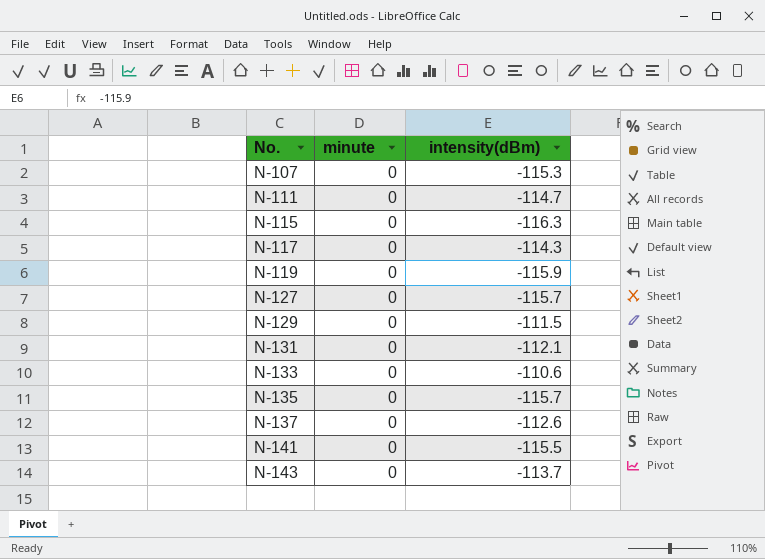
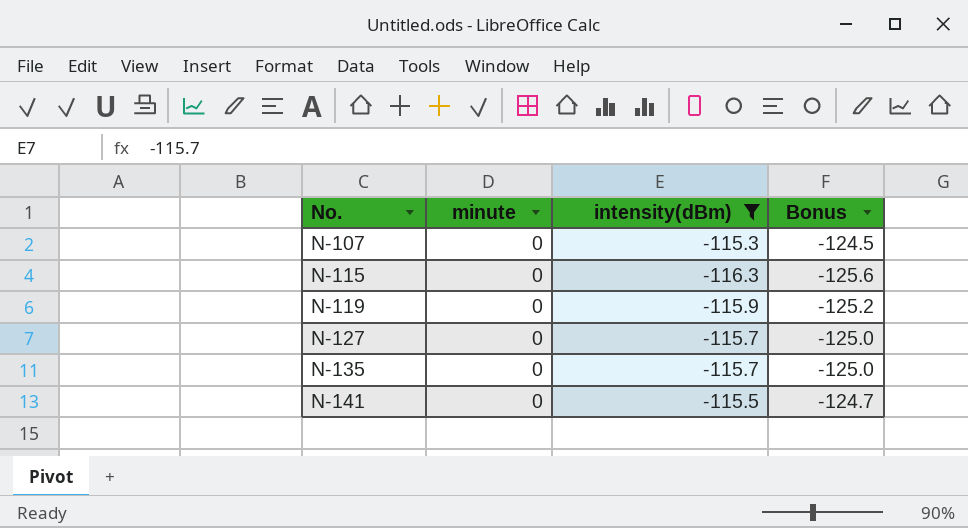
filter: none -> intensity(dBm) <= -115.3
column Bonus | formula: none -> [intensity(dBm)] * 1.08

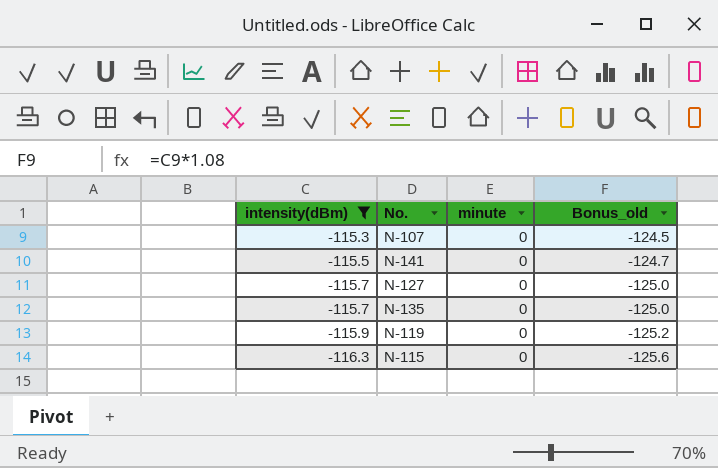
row order: No. ascending -> intensity(dBm) descending
column intensity(dBm) | position: 3 -> 1
column name: Bonus -> Bonus_old

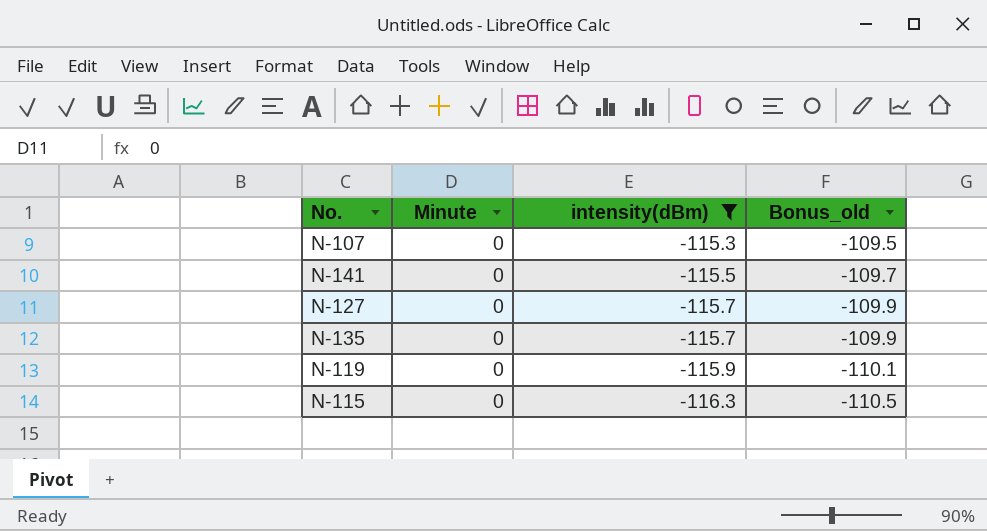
column name: minute -> Minute
column intensity(dBm) | position: 1 -> 3
column Bonus_old | formula: [intensity(dBm)] * 1.08 -> [intensity(dBm)] * 0.95

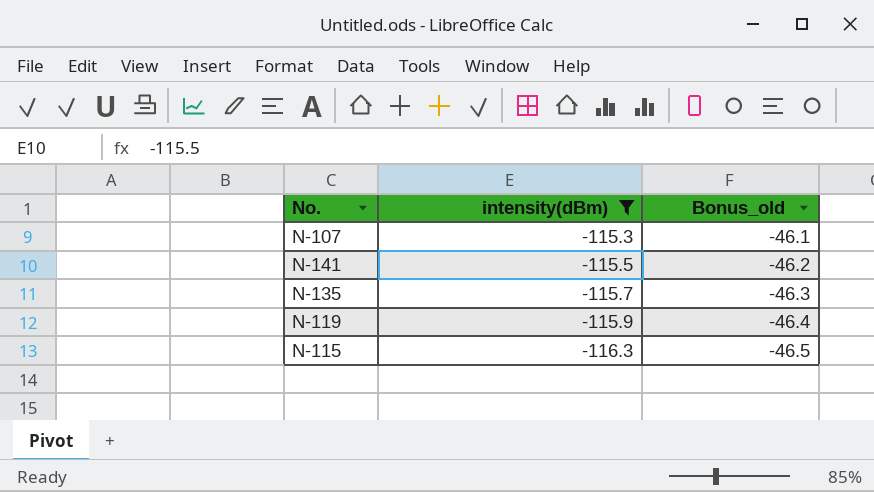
column Minute | position: 2 -> none
column Bonus_old | formula: [intensity(dBm)] * 0.95 -> [intensity(dBm)] * 0.4
row N-127: 0 | -115.7 | -109.9 -> none

